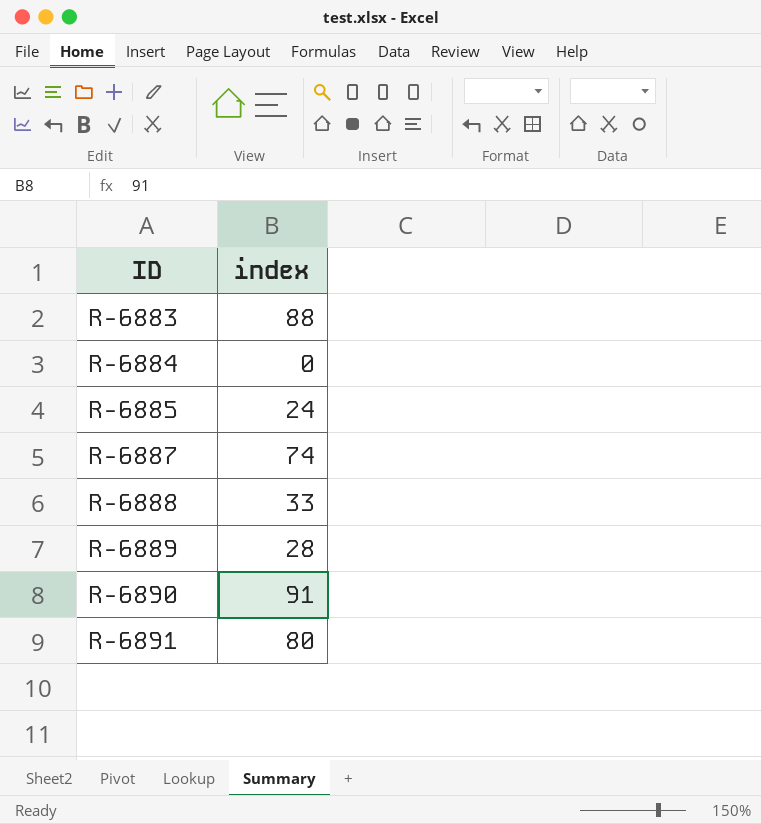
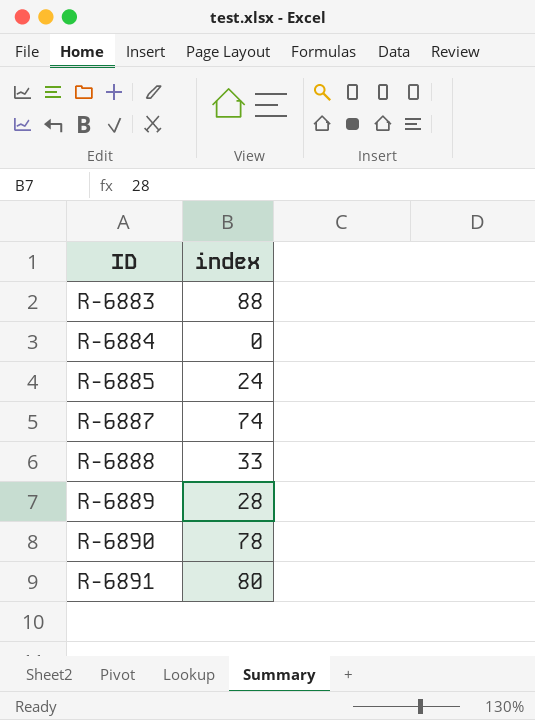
R-6890 | index: 91 -> 78

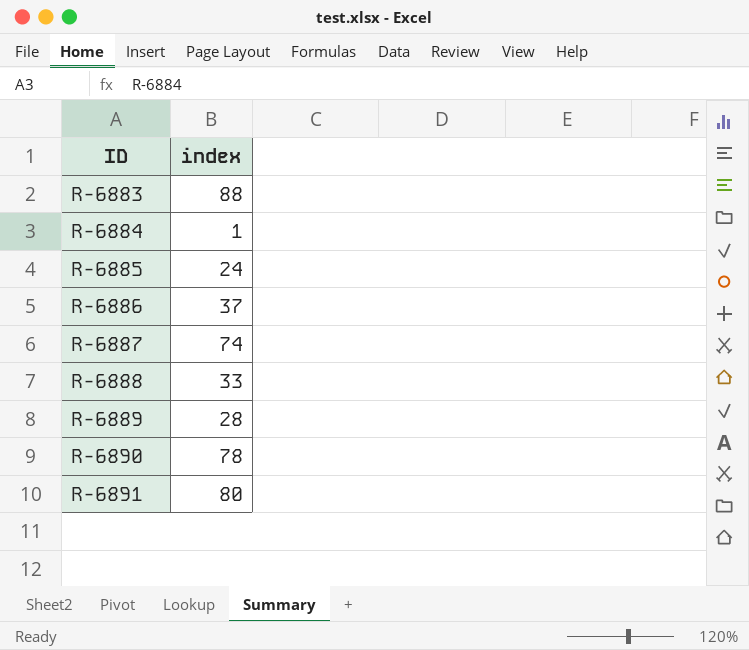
R-6884 | index: 0 -> 1
row R-6886: none -> 37

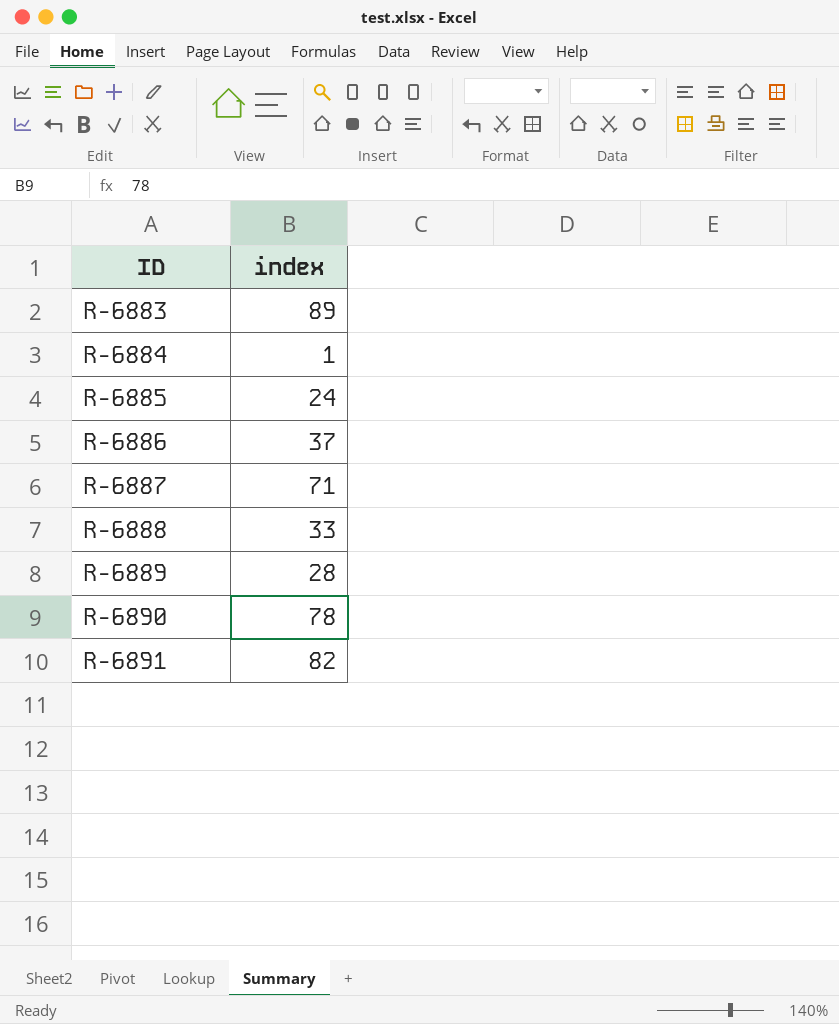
R-6883 | index: 88 -> 89
R-6887 | index: 74 -> 71
R-6891 | index: 80 -> 82

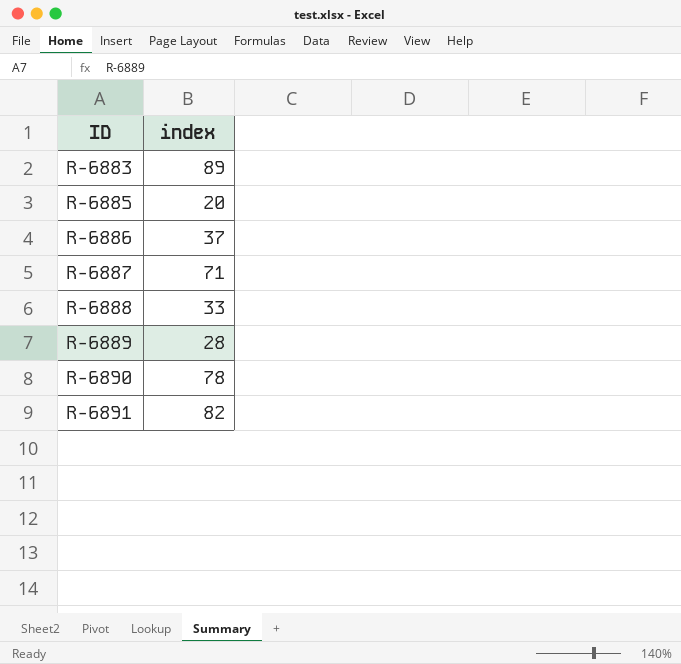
row R-6884: 1 -> none
R-6885 | index: 24 -> 20

